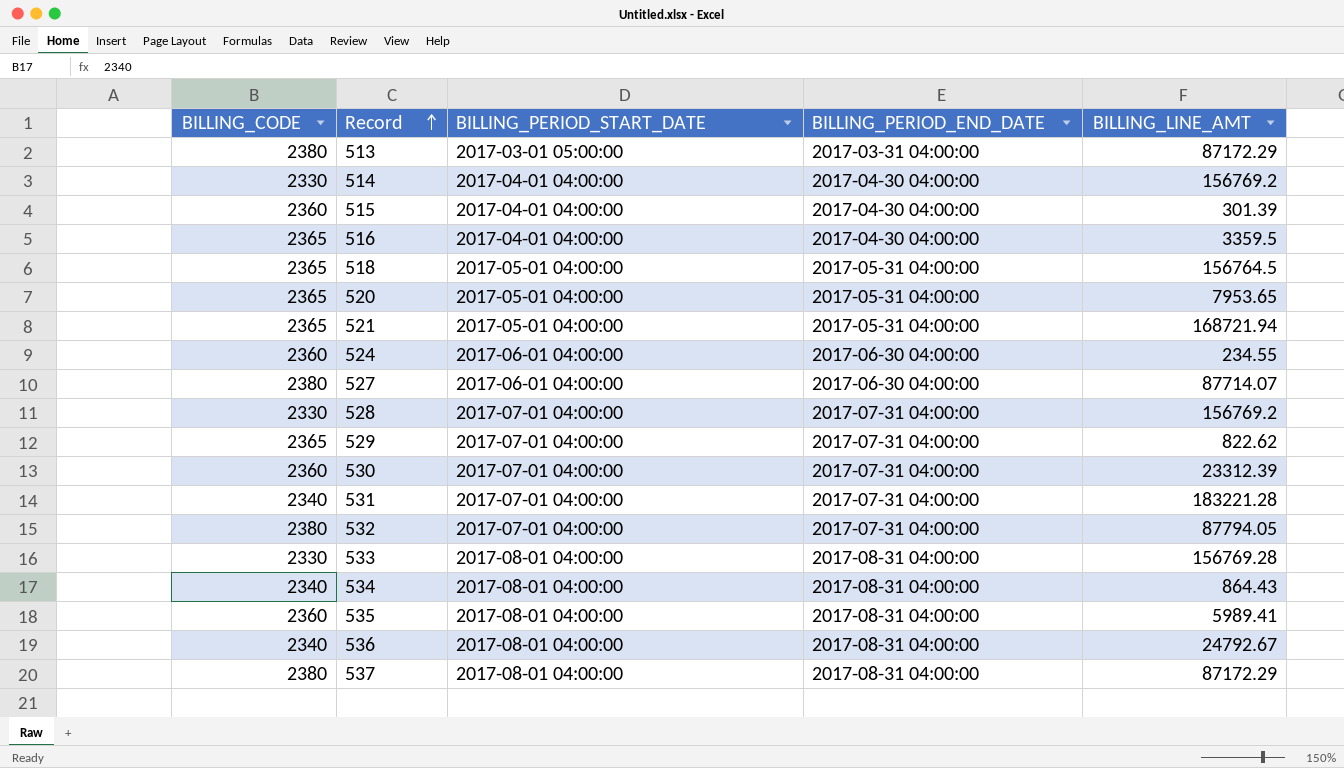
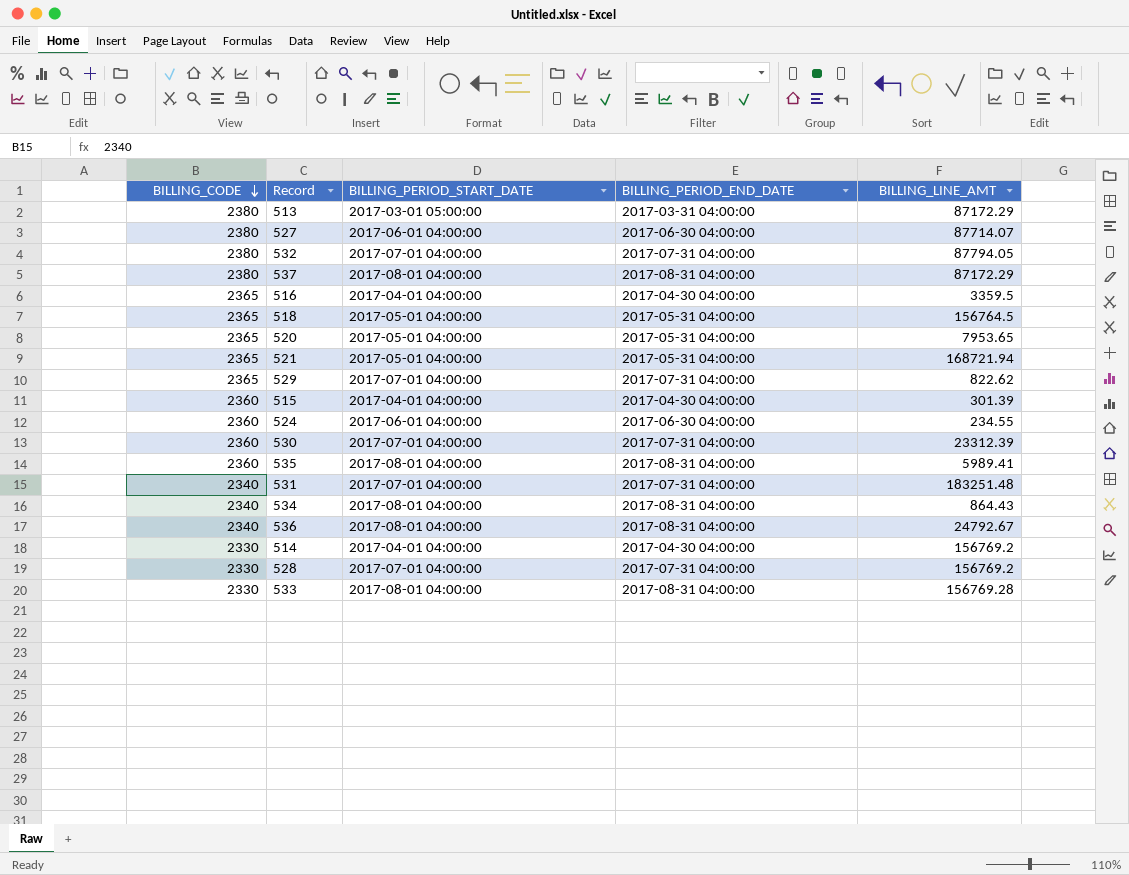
row order: Record ascending -> BILLING_CODE descending
531 | BILLING_LINE_AMT: 183221.28 -> 183251.48

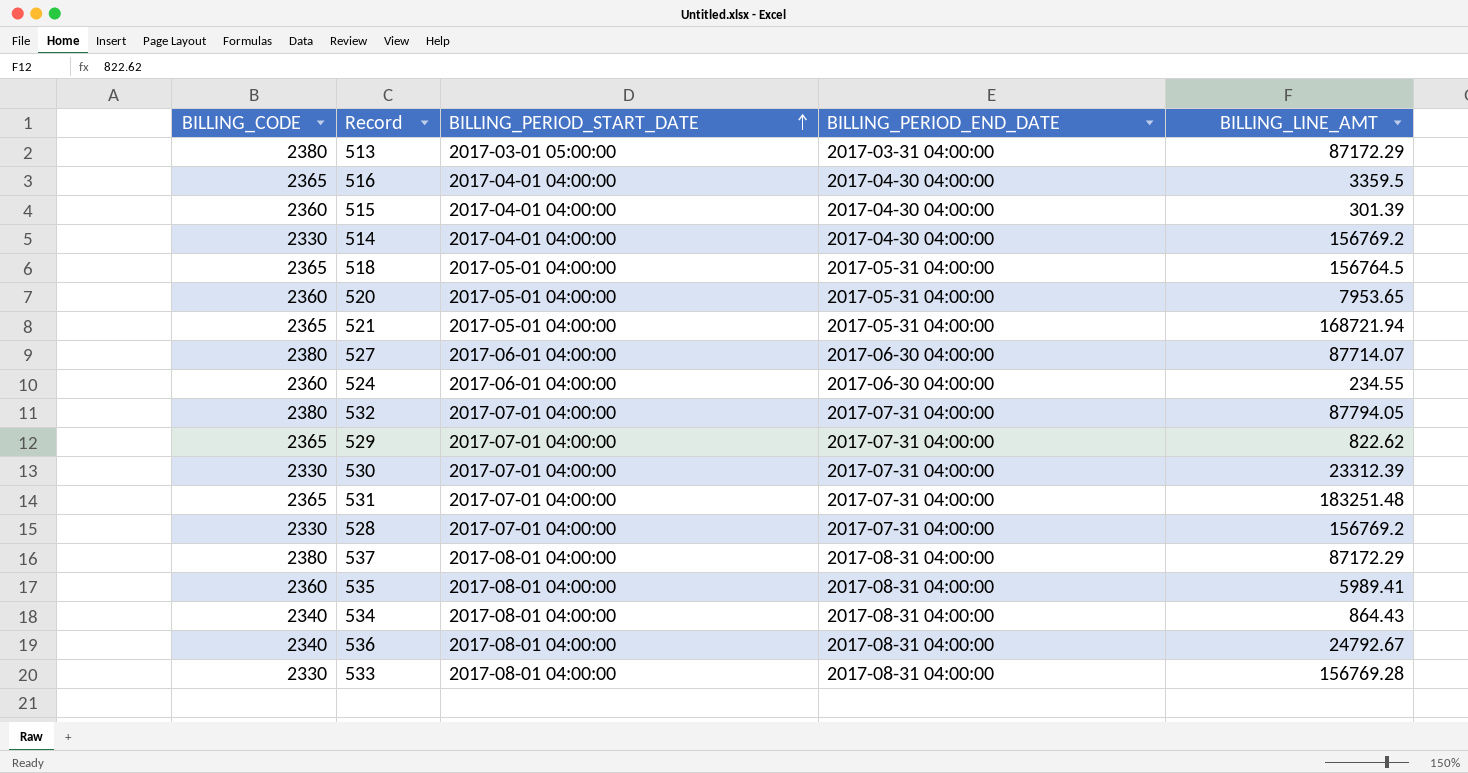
row order: BILLING_CODE descending -> BILLING_PERIOD_START_DATE ascending
520 | BILLING_CODE: 2365 -> 2360
530 | BILLING_CODE: 2360 -> 2330
531 | BILLING_CODE: 2340 -> 2365

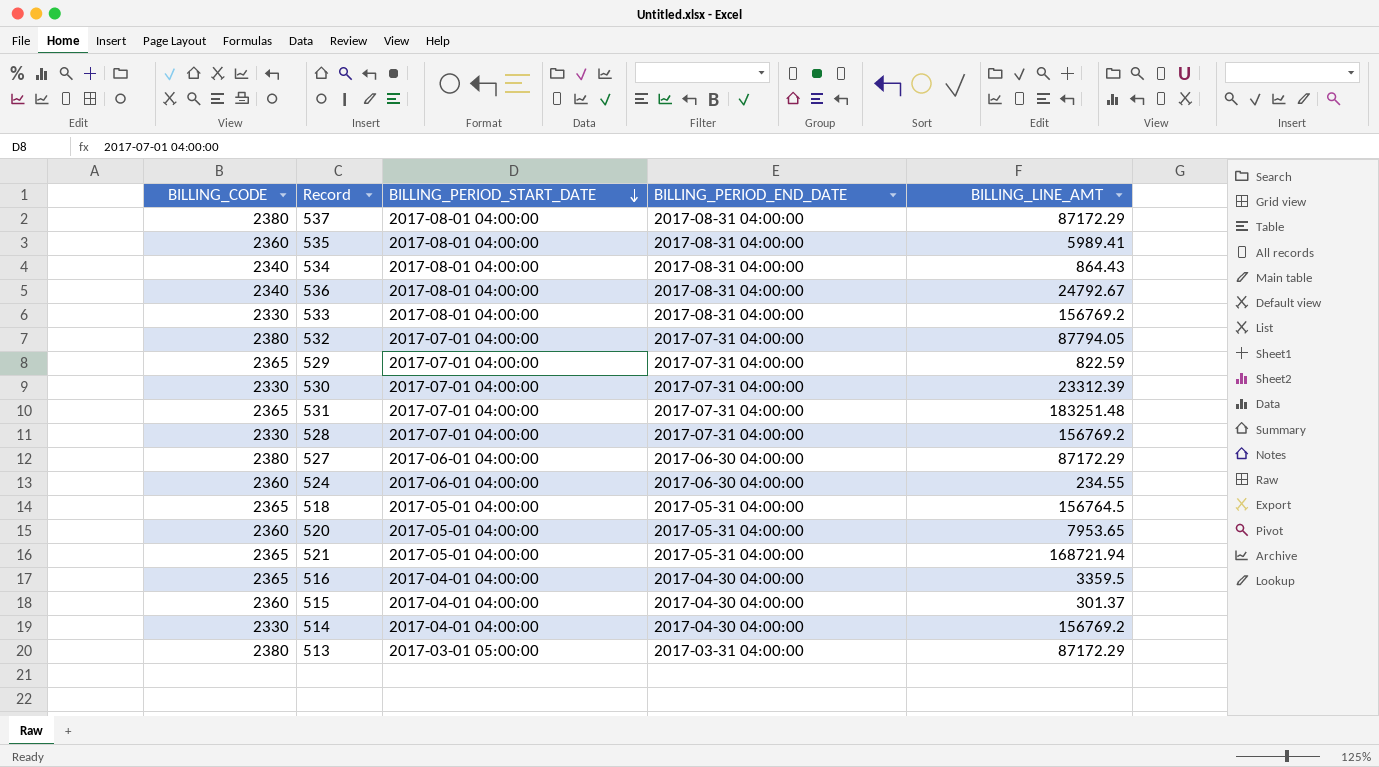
row order: BILLING_PERIOD_START_DATE ascending -> BILLING_PERIOD_START_DATE descending
533 | BILLING_LINE_AMT: 156769.28 -> 156769.2
529 | BILLING_LINE_AMT: 822.62 -> 822.59
527 | BILLING_LINE_AMT: 87714.07 -> 87172.29
515 | BILLING_LINE_AMT: 301.39 -> 301.37

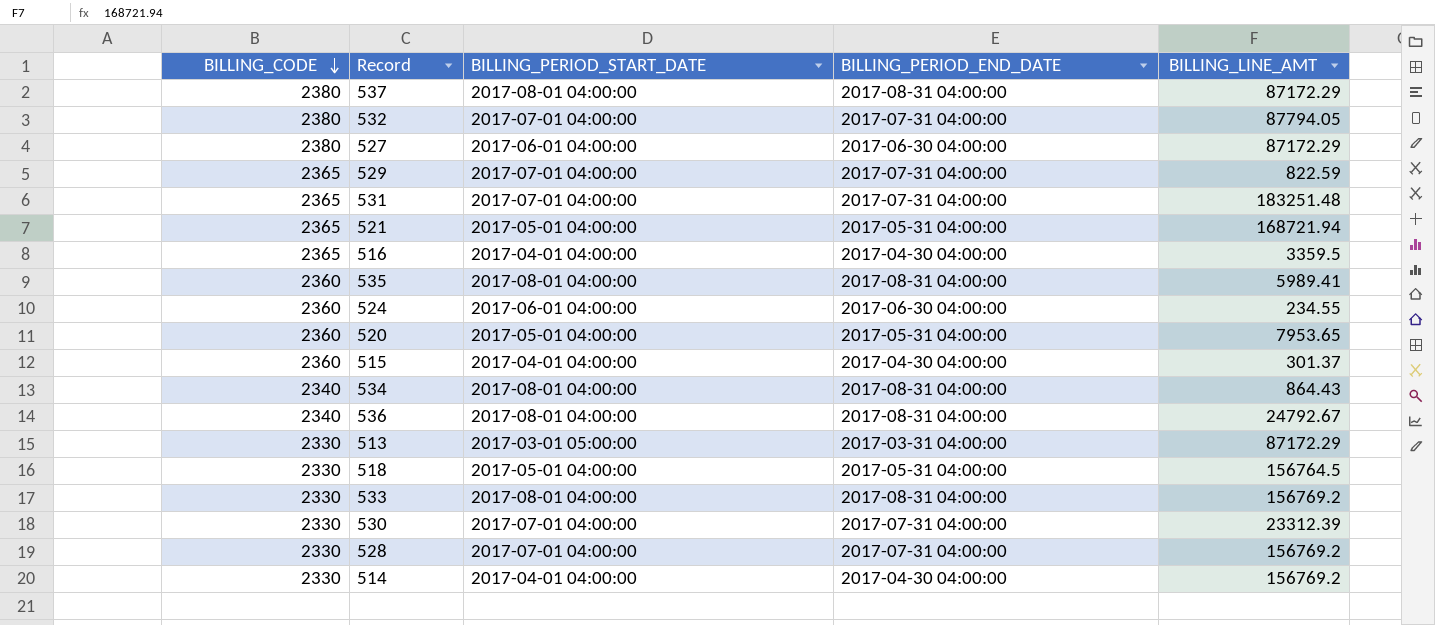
row order: BILLING_PERIOD_START_DATE descending -> BILLING_CODE descending
513 | BILLING_CODE: 2380 -> 2330
518 | BILLING_CODE: 2365 -> 2330

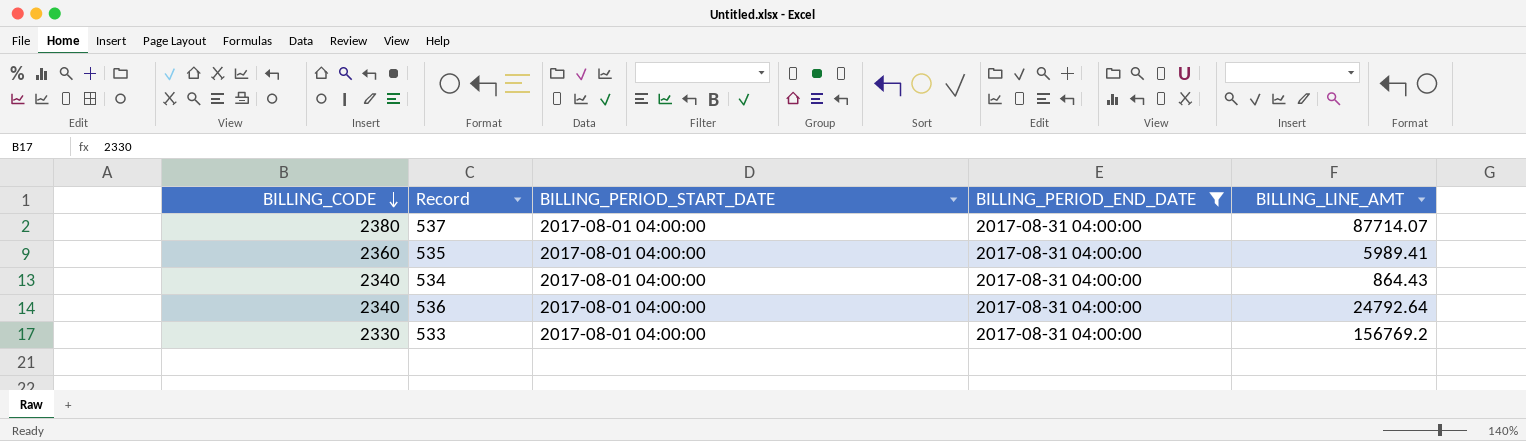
filter: none -> BILLING_PERIOD_END_DATE = 2017-08-31 04:00:00
537 | BILLING_LINE_AMT: 87172.29 -> 87714.07
536 | BILLING_LINE_AMT: 24792.67 -> 24792.64

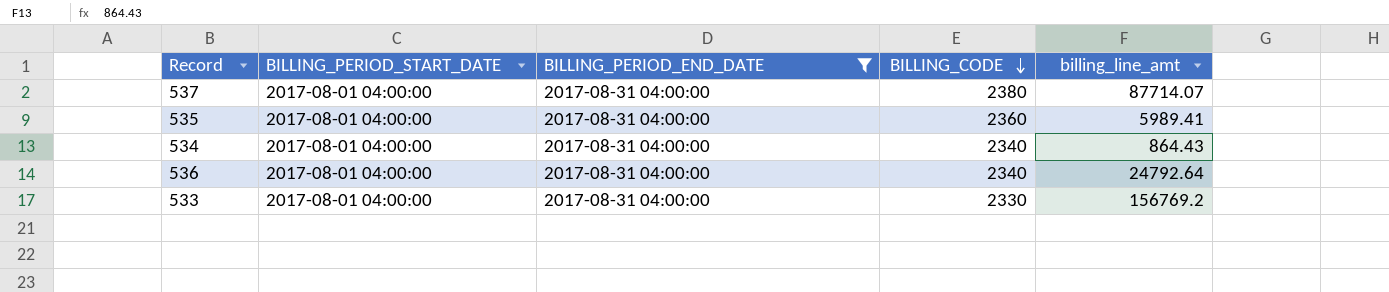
column BILLING_CODE | position: 1 -> 4
column name: BILLING_LINE_AMT -> billing_line_amt

